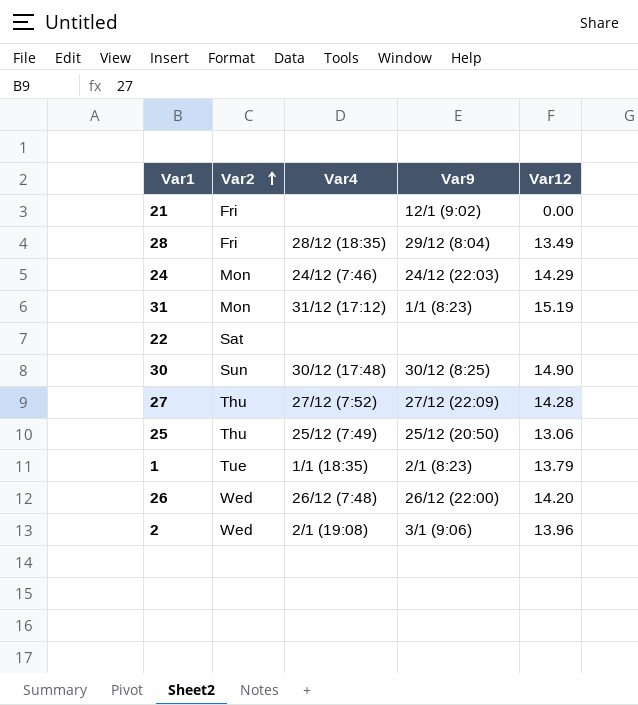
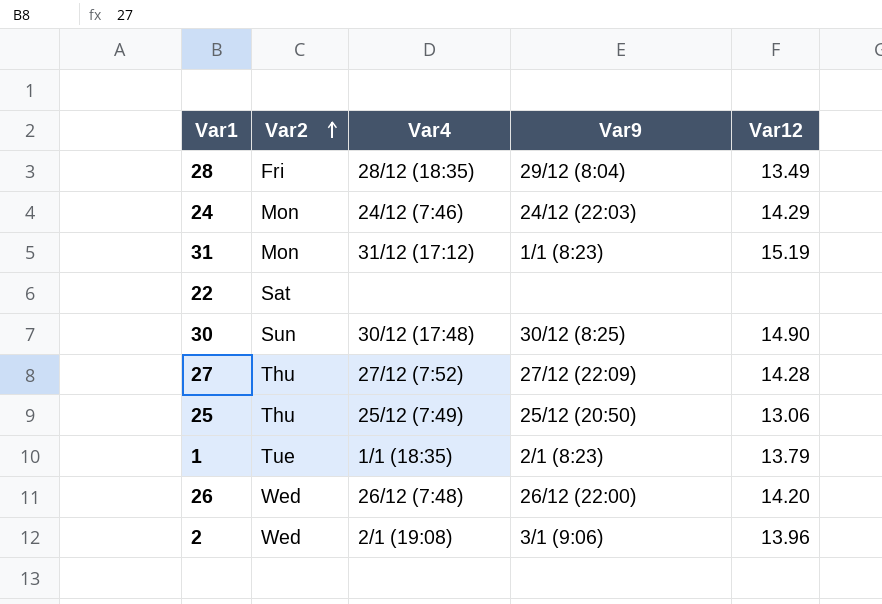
row 21: Fri | none | 12/1 (9:02) | 0.00 -> none

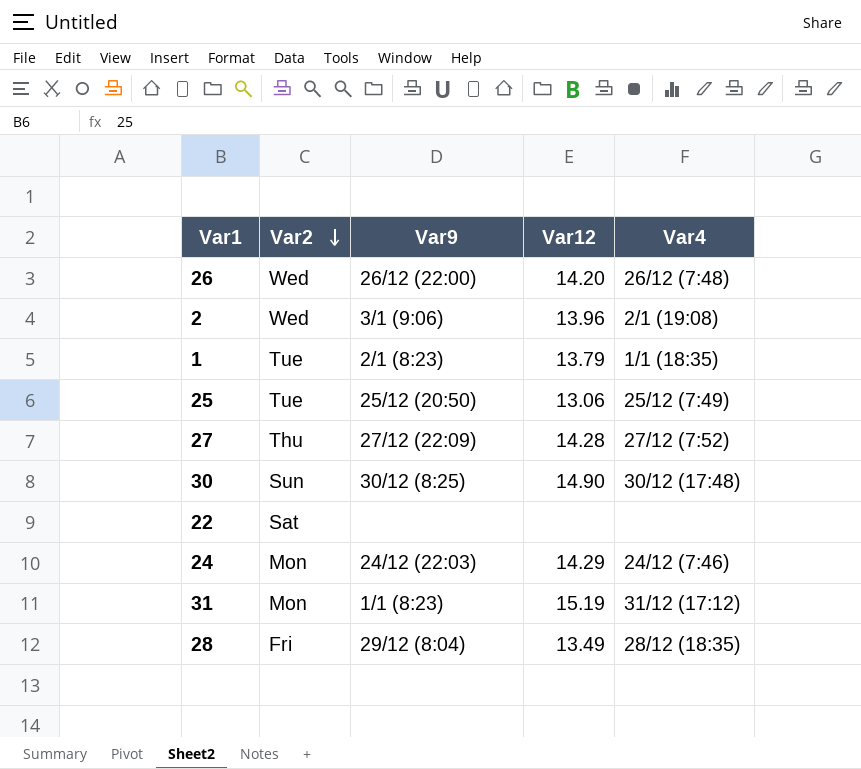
row order: Var2 ascending -> Var2 descending
column Var4 | position: 3 -> 5
25 | Var2: Thu -> Tue

